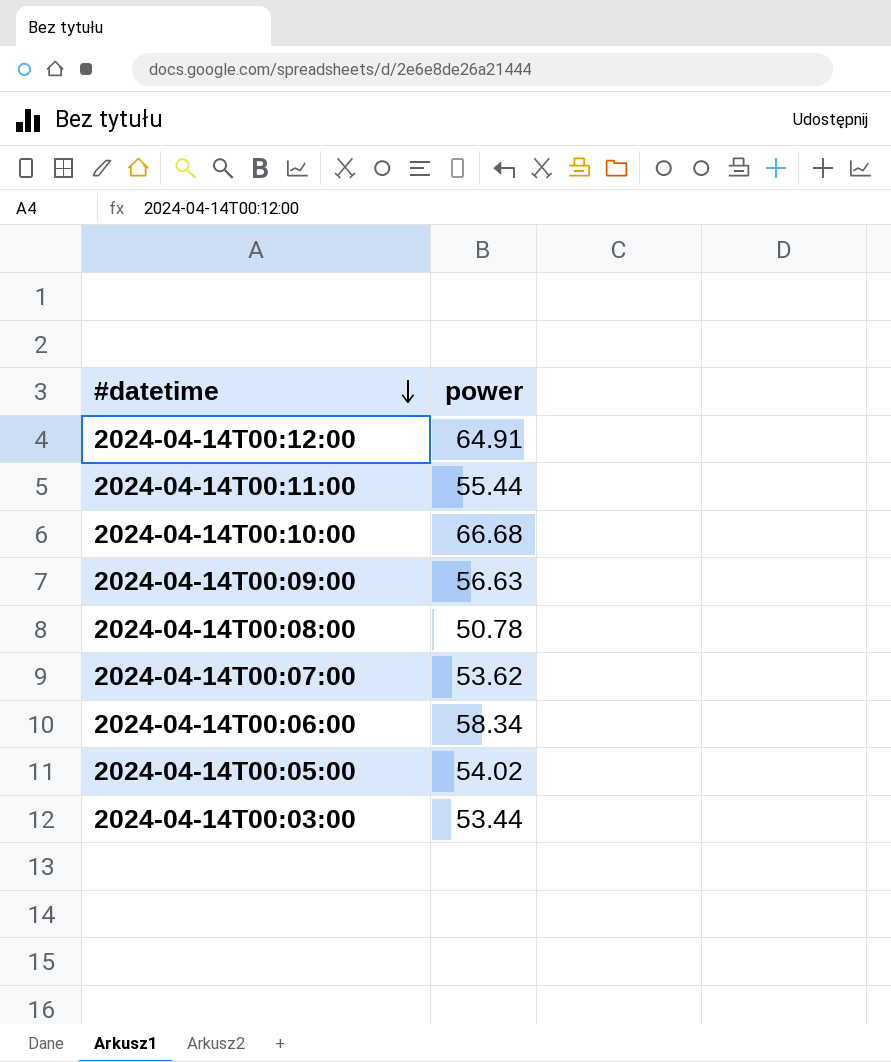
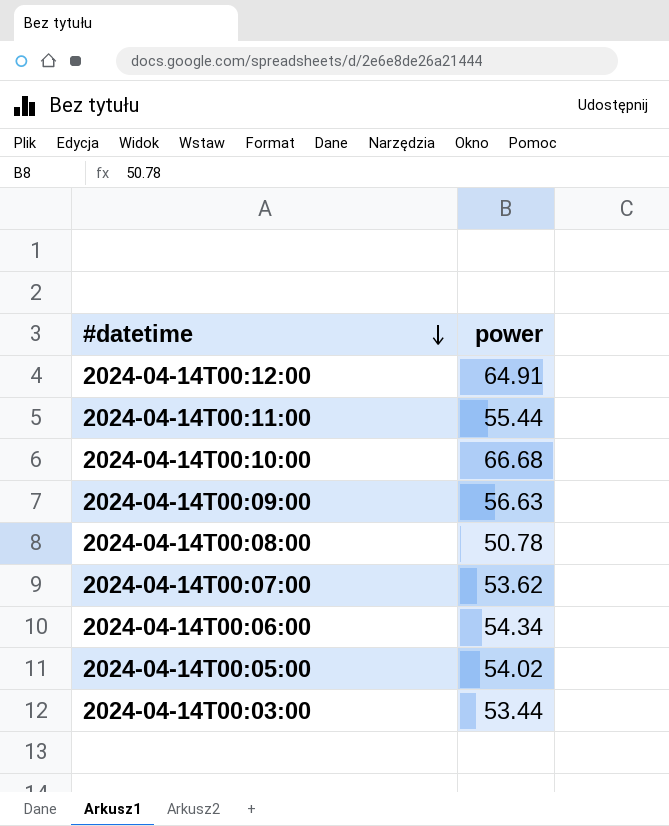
2024-04-14T00:06:00 | power: 58.34 -> 54.34

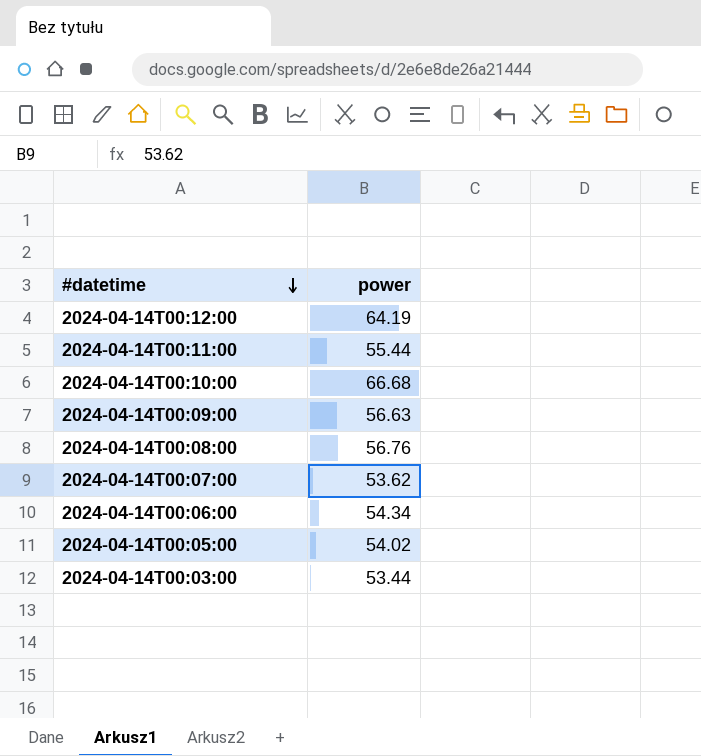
2024-04-14T00:12:00 | power: 64.91 -> 64.19
2024-04-14T00:08:00 | power: 50.78 -> 56.76

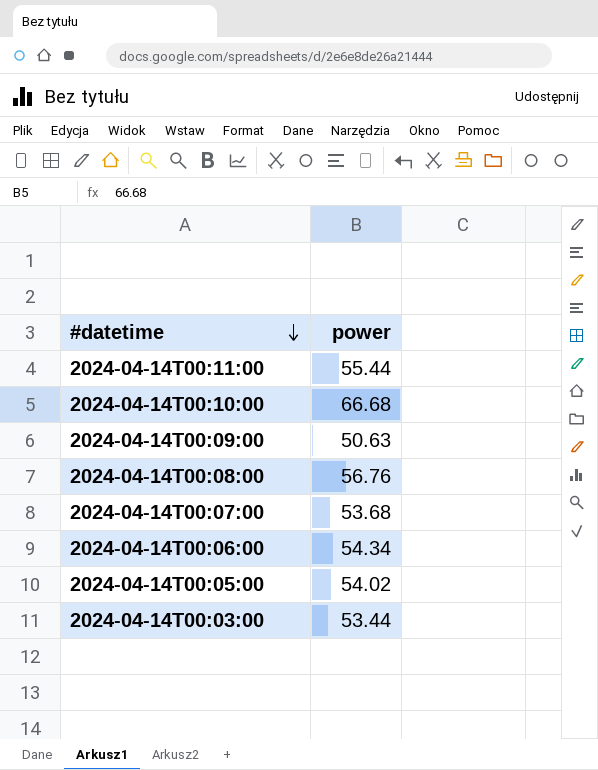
row 2024-04-14T00:12:00: 64.19 -> none
2024-04-14T00:09:00 | power: 56.63 -> 50.63
2024-04-14T00:07:00 | power: 53.62 -> 53.68

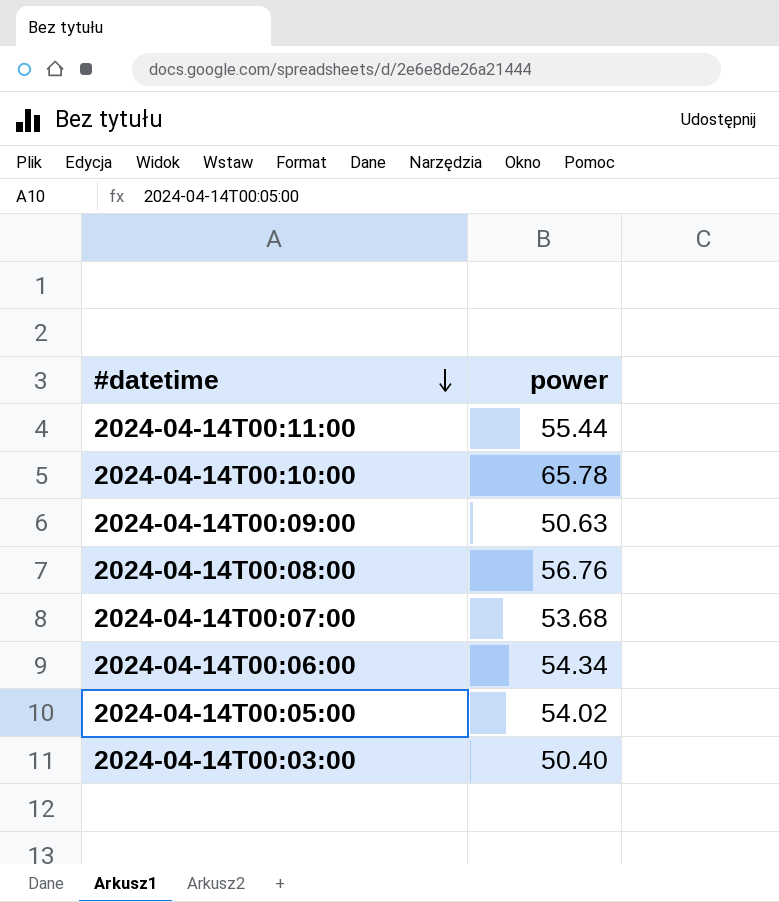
2024-04-14T00:10:00 | power: 66.68 -> 65.78
2024-04-14T00:03:00 | power: 53.44 -> 50.40

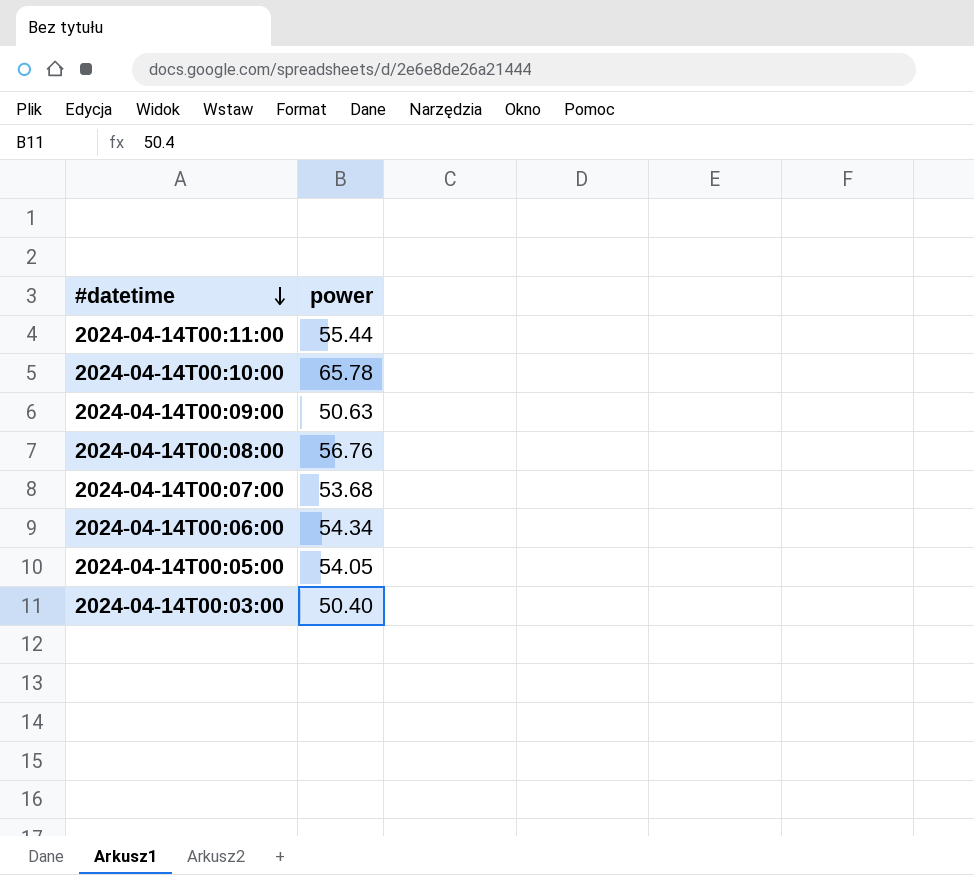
2024-04-14T00:05:00 | power: 54.02 -> 54.05

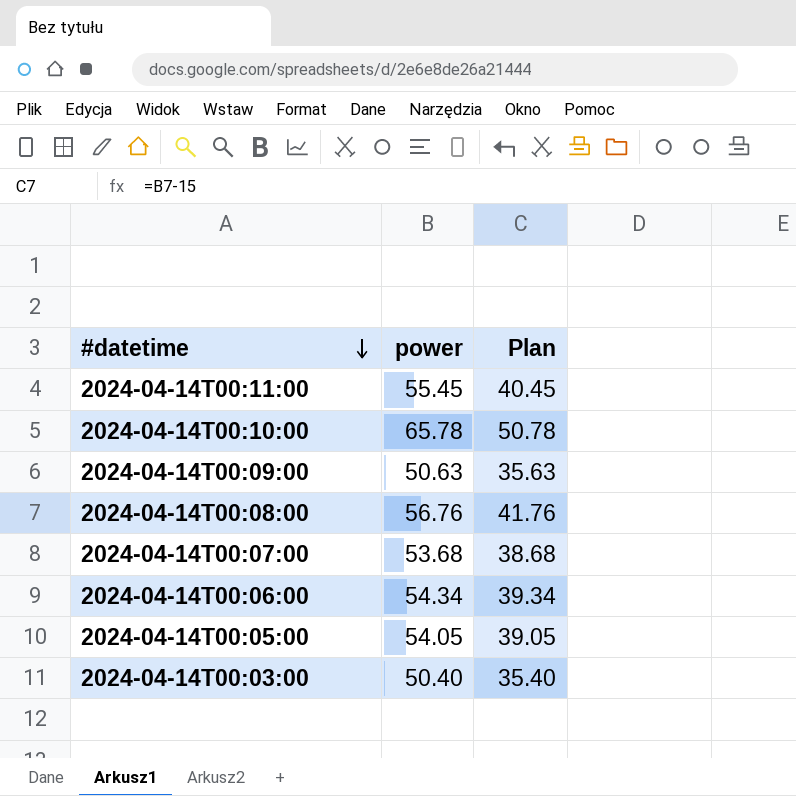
column Plan | formula: none -> [power] - 15
2024-04-14T00:11:00 | power: 55.44 -> 55.45

